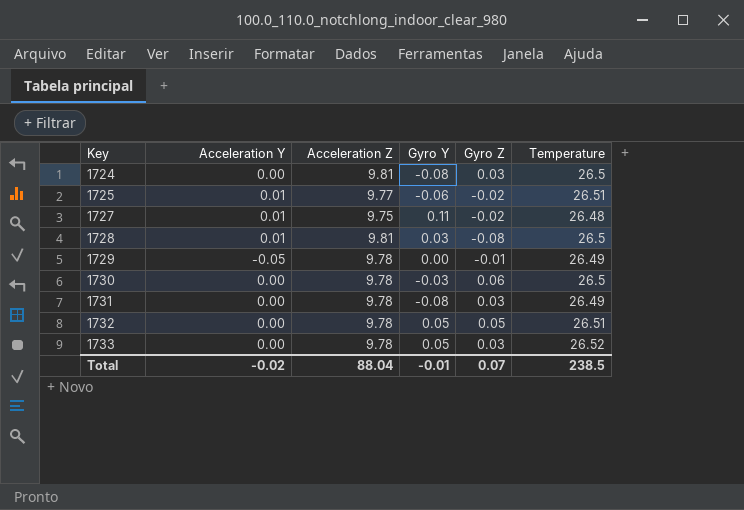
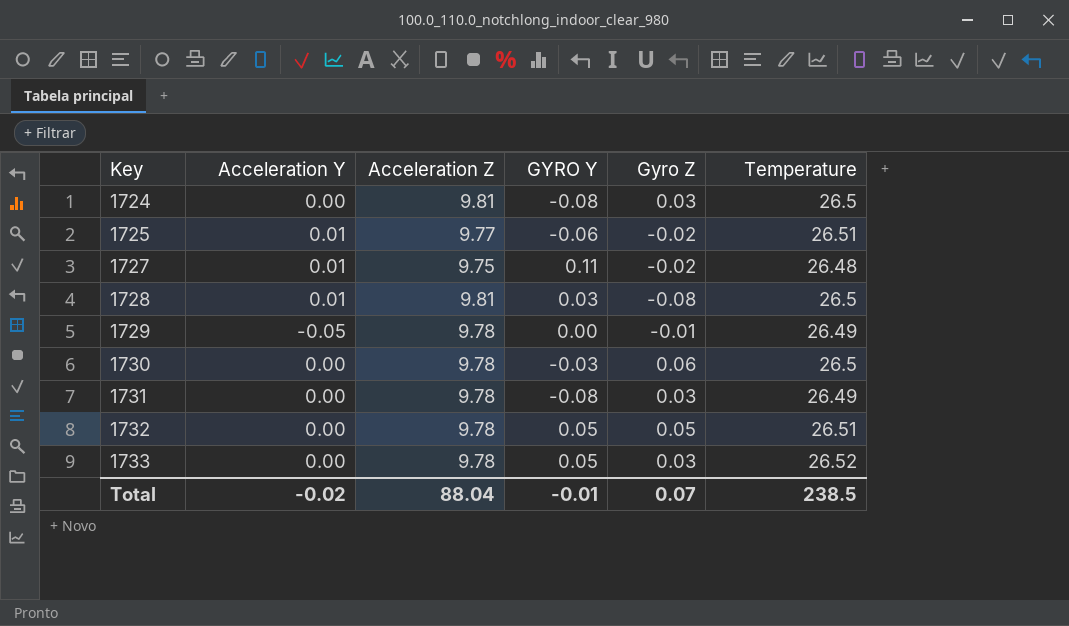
column name: Gyro Y -> GYRO Y

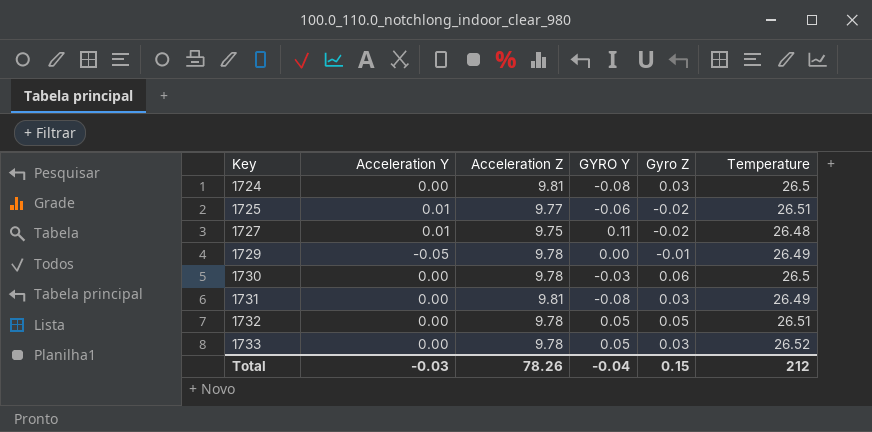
row 1728: 0.01 | 9.81 | 0.03 | -0.08 | 26.5 -> none
1731 | Acceleration Z: 9.78 -> 9.81
Total | Acceleration Y: -0.02 -> -0.03
Total | Acceleration Z: 88.04 -> 78.26
Total | GYRO Y: -0.01 -> -0.04
Total | Gyro Z: 0.07 -> 0.15
Total | Temperature: 238.5 -> 212

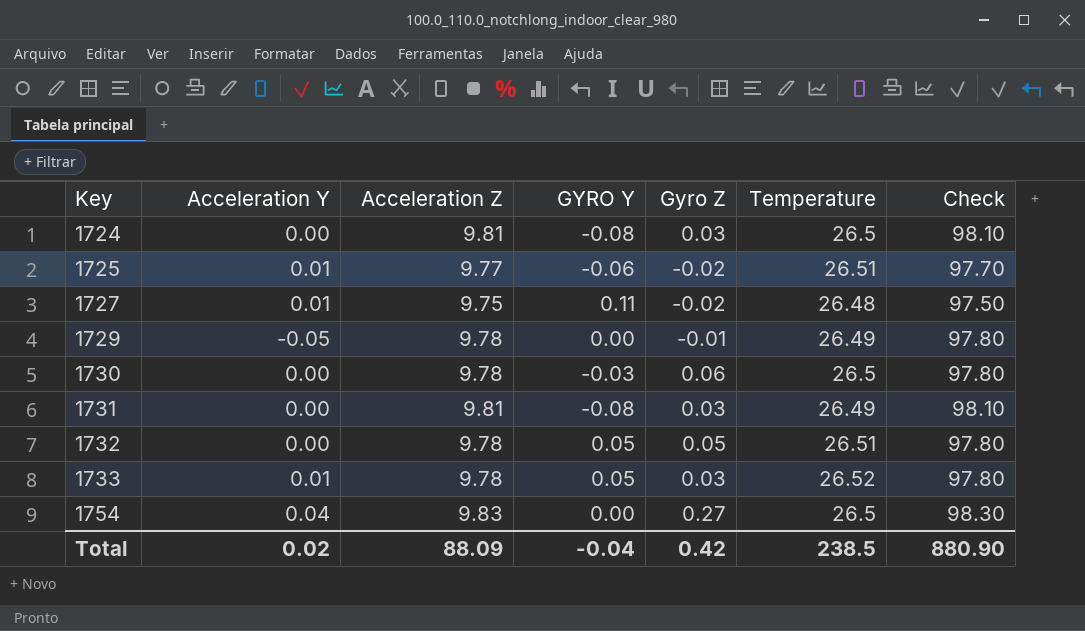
column Check | formula: none -> [Acceleration Z] * 10
1733 | Acceleration Y: 0.00 -> 0.01
row 1754: none -> 0.04 | 9.83 | 0.00 | 0.27 | 26.5 | 98.30
Total | Acceleration Y: -0.03 -> 0.02
Total | Acceleration Z: 78.26 -> 88.09
Total | Gyro Z: 0.15 -> 0.42
Total | Temperature: 212 -> 238.5

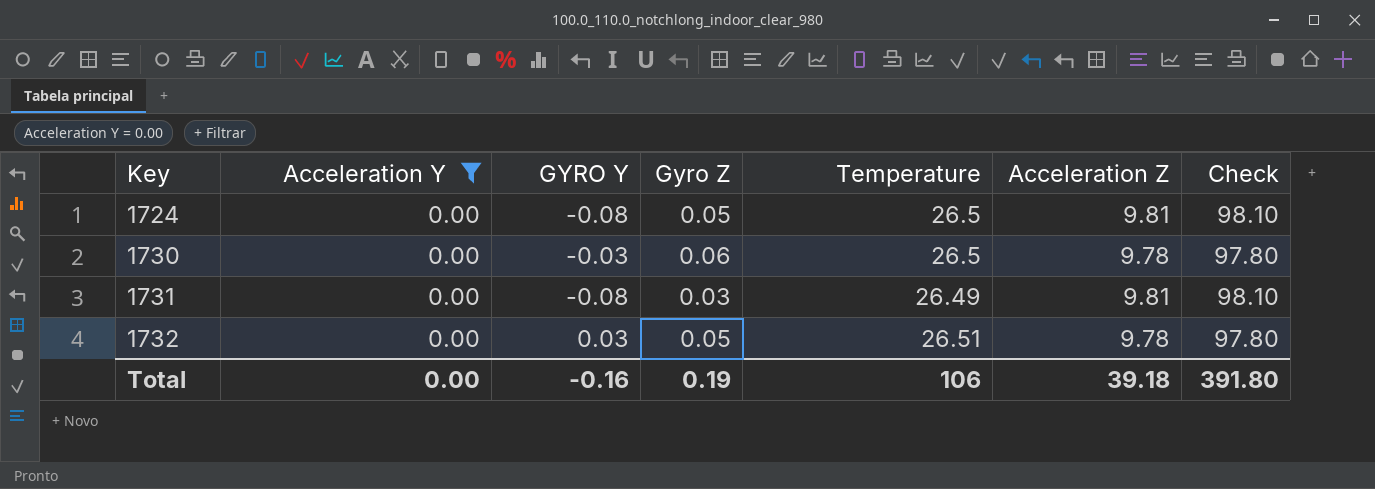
filter: none -> Acceleration Y = 0.00
column Acceleration Z | position: 3 -> 6
1724 | Gyro Z: 0.03 -> 0.05
1732 | GYRO Y: 0.05 -> 0.03
Total | Acceleration Y: 0.02 -> 0.00
Total | GYRO Y: -0.04 -> -0.16
Total | Gyro Z: 0.42 -> 0.19
Total | Temperature: 238.5 -> 106
Total | Acceleration Z: 88.09 -> 39.18
Total | Check: 880.90 -> 391.80

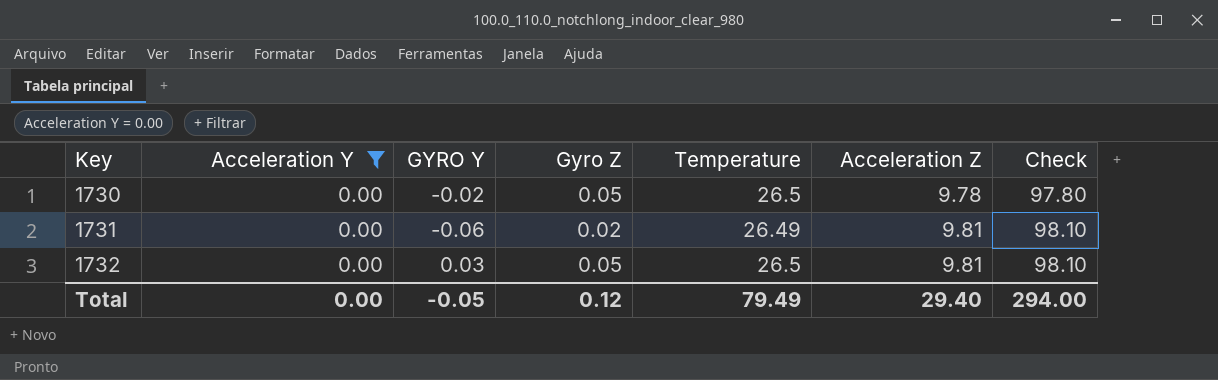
row 1724: 0.00 | -0.08 | 0.05 | 26.5 | 9.81 | 98.10 -> none
1730 | GYRO Y: -0.03 -> -0.02
1730 | Gyro Z: 0.06 -> 0.05
1731 | GYRO Y: -0.08 -> -0.06
1731 | Gyro Z: 0.03 -> 0.02
1732 | Temperature: 26.51 -> 26.5
1732 | Acceleration Z: 9.78 -> 9.81
1732 | Check: 97.80 -> 98.10
Total | GYRO Y: -0.16 -> -0.05
Total | Gyro Z: 0.19 -> 0.12
Total | Temperature: 106 -> 79.49
Total | Acceleration Z: 39.18 -> 29.40
Total | Check: 391.80 -> 294.00

